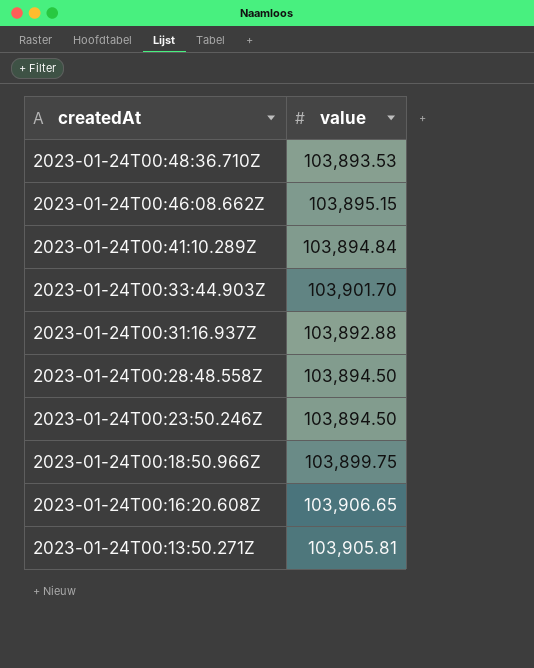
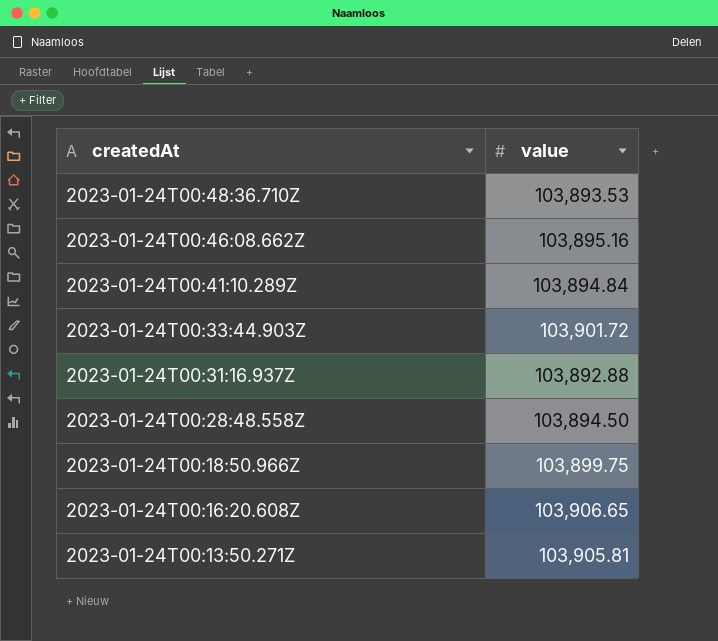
row 2023-01-24T00:23:50.246Z: 103,894.50 -> none
2023-01-24T00:46:08.662Z | value: 103,895.15 -> 103,895.16
2023-01-24T00:33:44.903Z | value: 103,901.70 -> 103,901.72

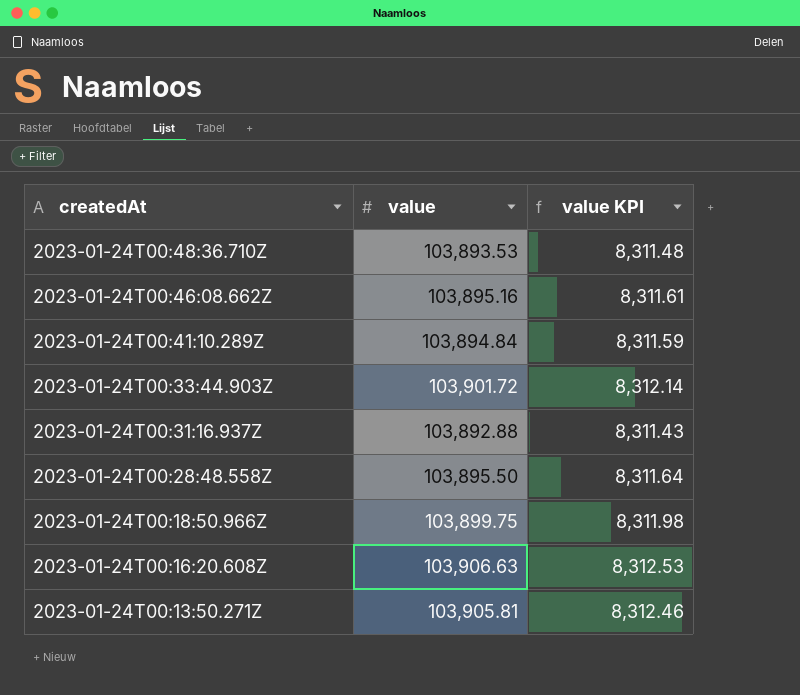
column value KPI | formula: none -> [value] * 0.08
2023-01-24T00:28:48.558Z | value: 103,894.50 -> 103,895.50
2023-01-24T00:16:20.608Z | value: 103,906.65 -> 103,906.63

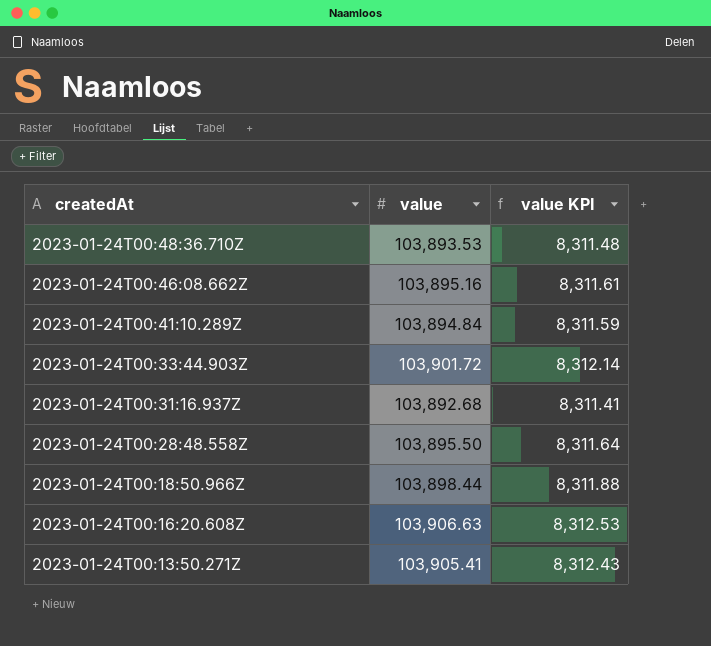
2023-01-24T00:31:16.937Z | value: 103,892.88 -> 103,892.68
2023-01-24T00:31:16.937Z | value KPI: 8,311.43 -> 8,311.41
2023-01-24T00:18:50.966Z | value: 103,899.75 -> 103,898.44
2023-01-24T00:18:50.966Z | value KPI: 8,311.98 -> 8,311.88
2023-01-24T00:13:50.271Z | value: 103,905.81 -> 103,905.41
2023-01-24T00:13:50.271Z | value KPI: 8,312.46 -> 8,312.43

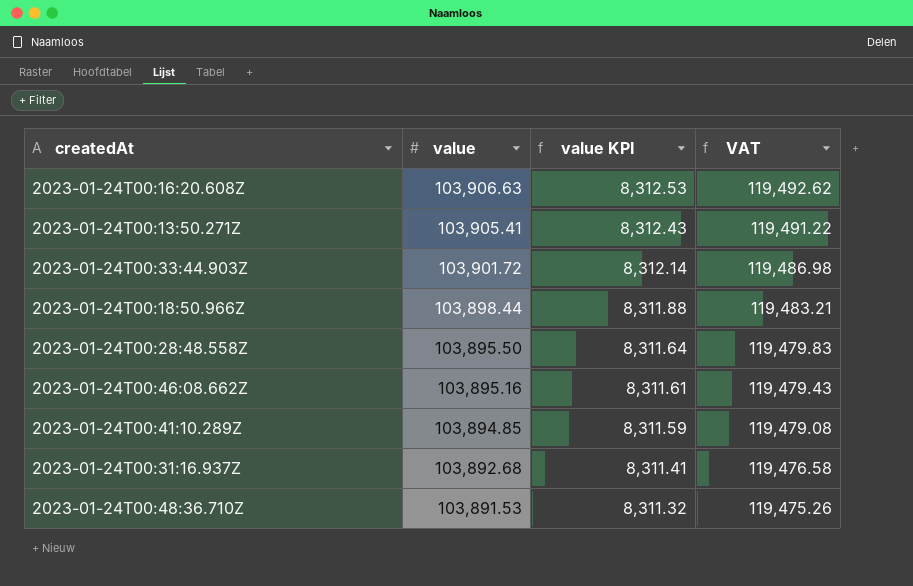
row order: createdAt descending -> value descending
column VAT | formula: none -> [value] * 1.15
2023-01-24T00:41:10.289Z | value: 103,894.84 -> 103,894.85
2023-01-24T00:48:36.710Z | value: 103,893.53 -> 103,891.53
2023-01-24T00:48:36.710Z | value KPI: 8,311.48 -> 8,311.32

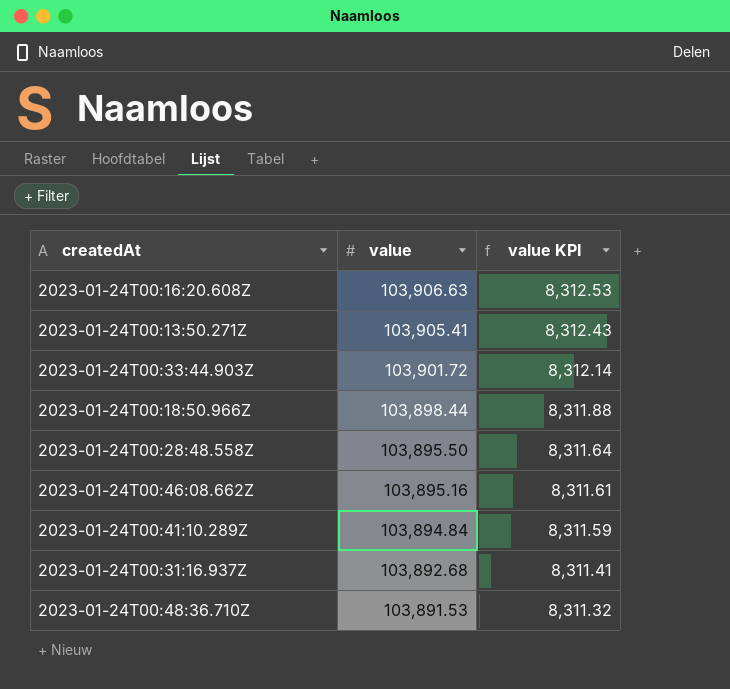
column VAT | formula: [value] * 1.15 -> none
2023-01-24T00:41:10.289Z | value: 103,894.85 -> 103,894.84

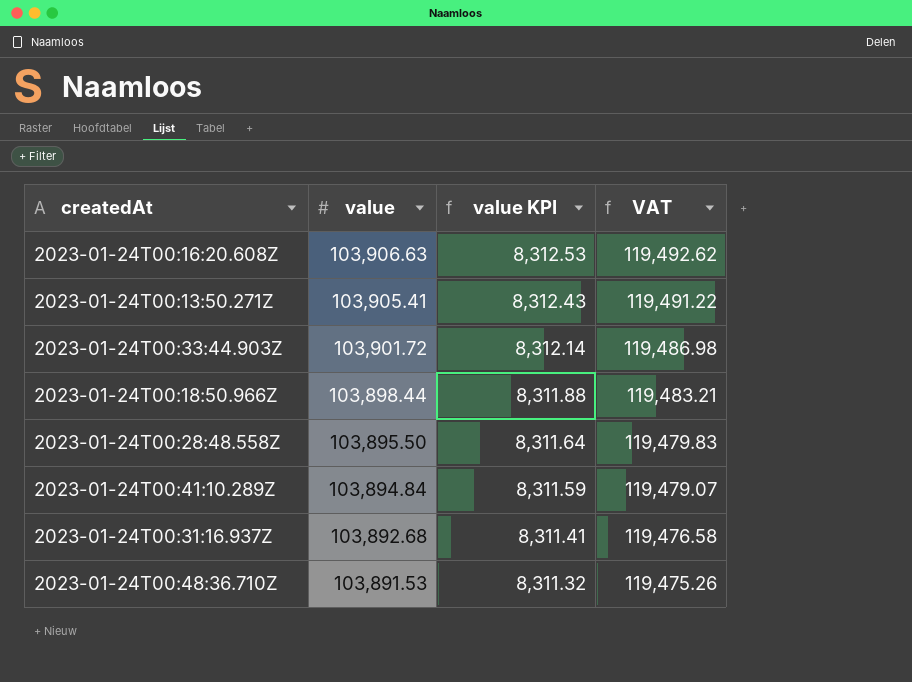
column VAT | formula: none -> [value] * 1.15
row 2023-01-24T00:46:08.662Z: 103,895.16 | 8,311.61 -> none

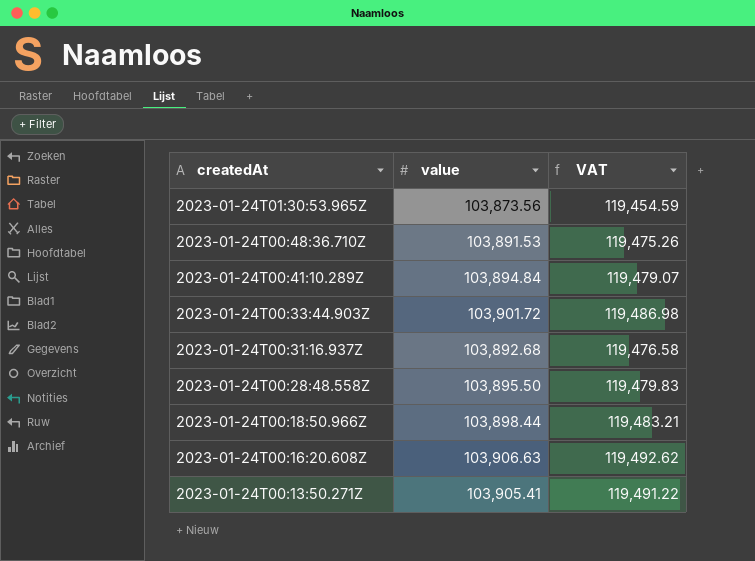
row order: value descending -> createdAt descending
column value KPI | formula: [value] * 0.08 -> none
row 2023-01-24T01:30:53.965Z: none -> 103,873.56 | 119,454.59

